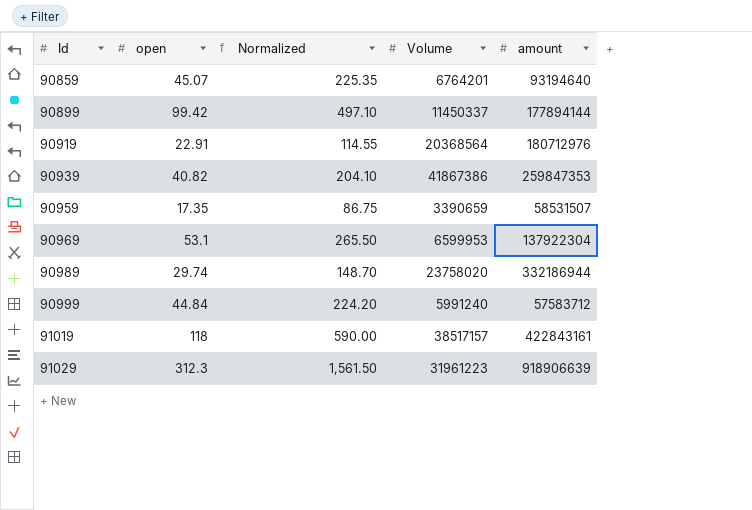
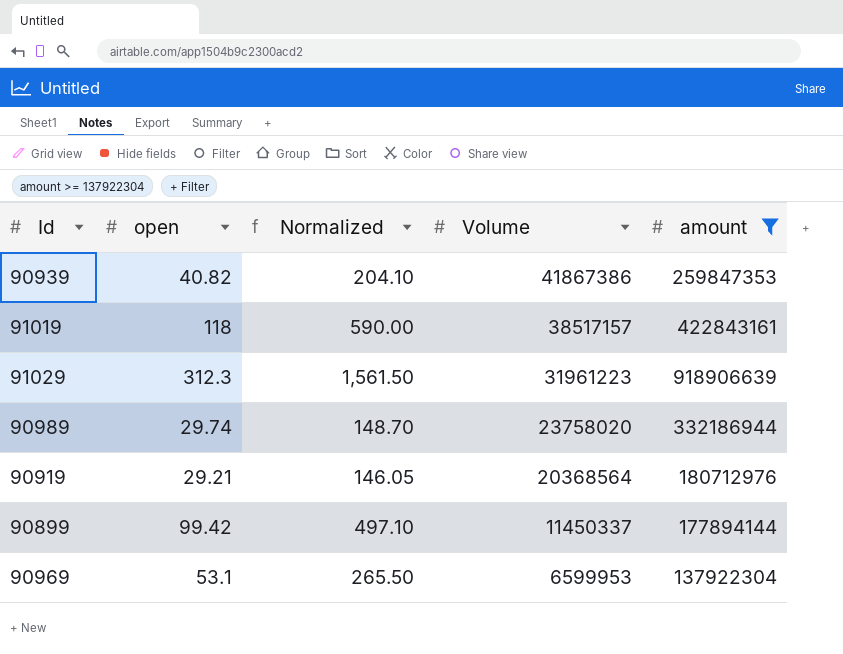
filter: none -> amount >= 137922304
row order: Id ascending -> Volume descending
90919 | open: 22.91 -> 29.21
90919 | Normalized: 114.55 -> 146.05

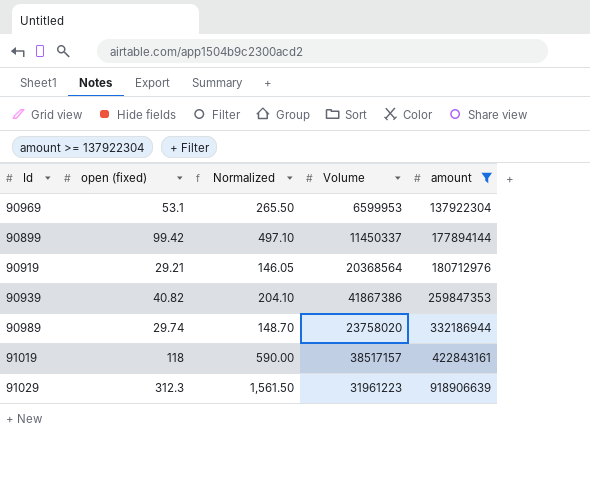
row order: Volume descending -> amount ascending
column name: open -> open (fixed)

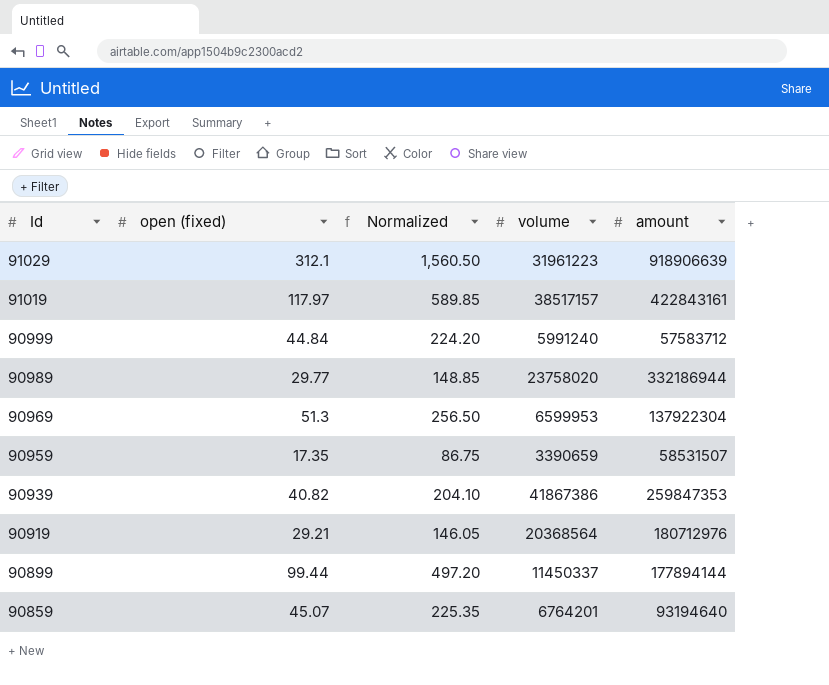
filter: amount >= 137922304 -> none
row order: amount ascending -> Id descending
column name: Volume -> volume
91029 | open (fixed): 312.3 -> 312.1
91029 | Normalized: 1,561.50 -> 1,560.50
91019 | open (fixed): 118 -> 117.97
91019 | Normalized: 590.00 -> 589.85
90989 | open (fixed): 29.74 -> 29.77
90989 | Normalized: 148.70 -> 148.85
90969 | open (fixed): 53.1 -> 51.3
90969 | Normalized: 265.50 -> 256.50
90899 | open (fixed): 99.42 -> 99.44
90899 | Normalized: 497.10 -> 497.20

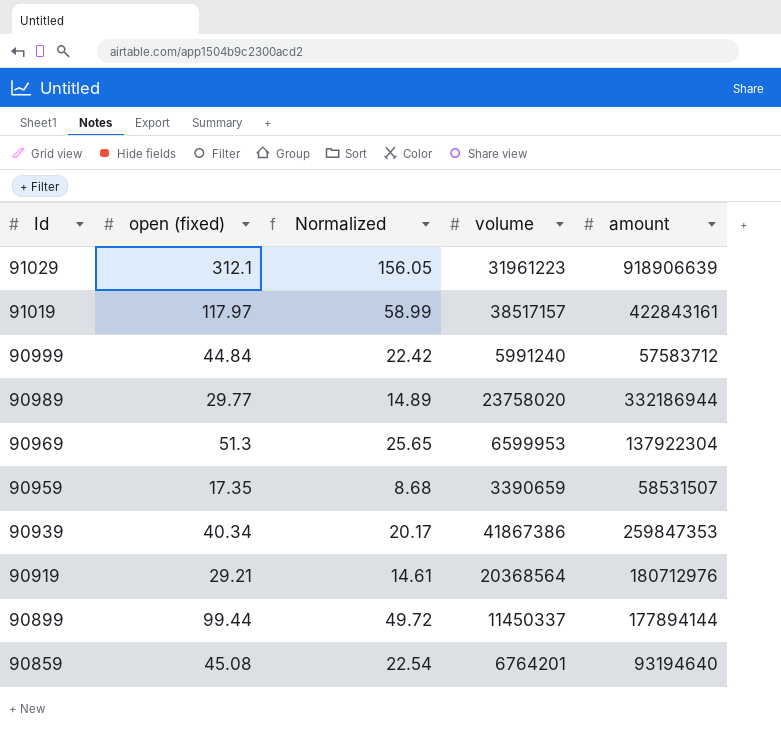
column Normalized | formula: [open (fixed)] * 5 -> [open (fixed)] * 0.5
90939 | open (fixed): 40.82 -> 40.34
90859 | open (fixed): 45.07 -> 45.08

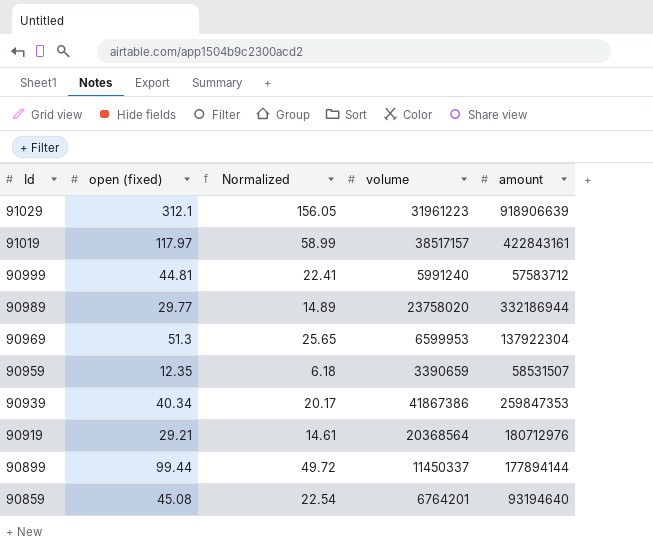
90999 | open (fixed): 44.84 -> 44.81
90999 | Normalized: 22.42 -> 22.41
90959 | open (fixed): 17.35 -> 12.35
90959 | Normalized: 8.68 -> 6.18

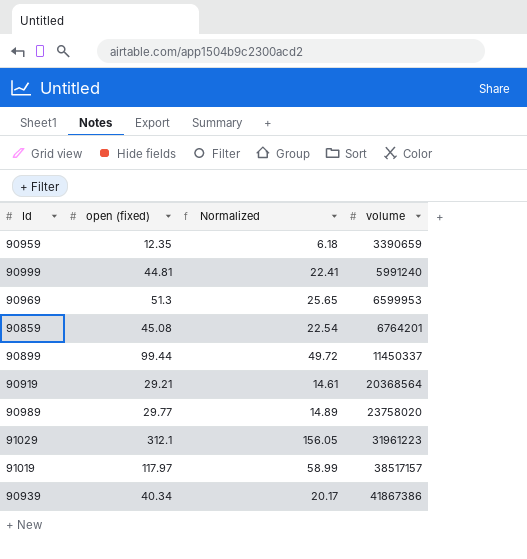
row order: Id descending -> volume ascending
column amount | position: 5 -> none

